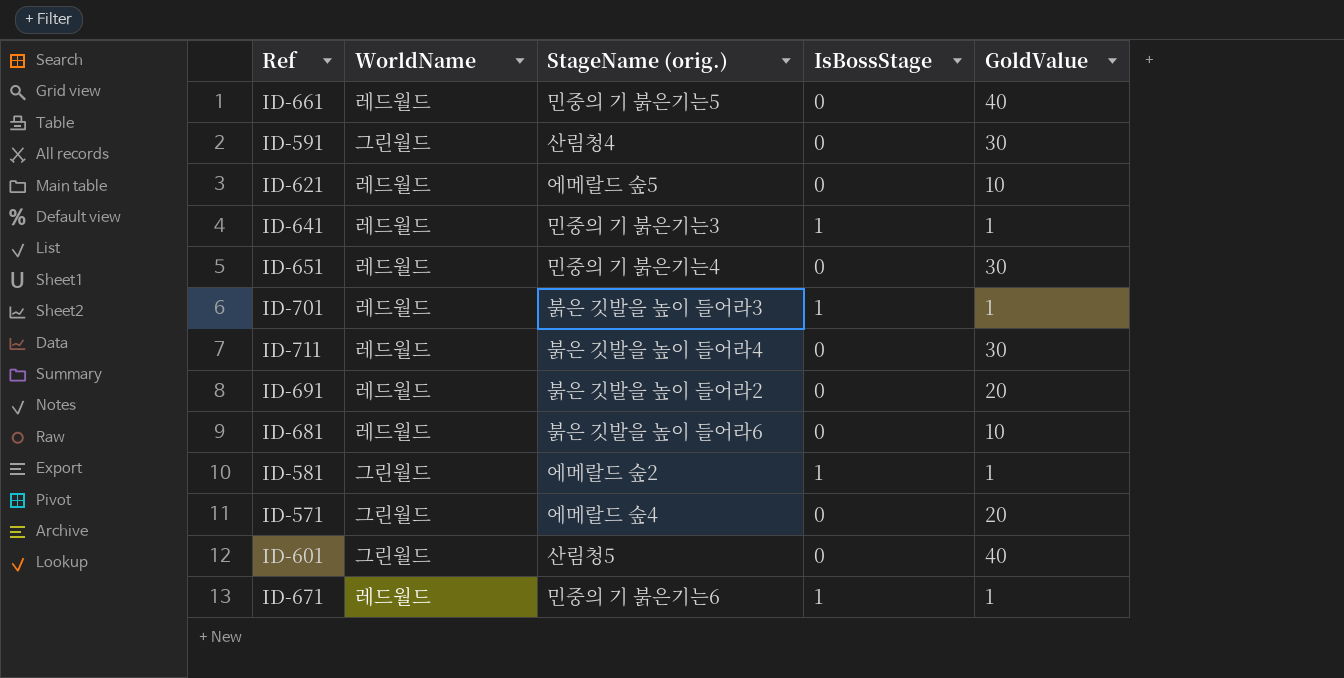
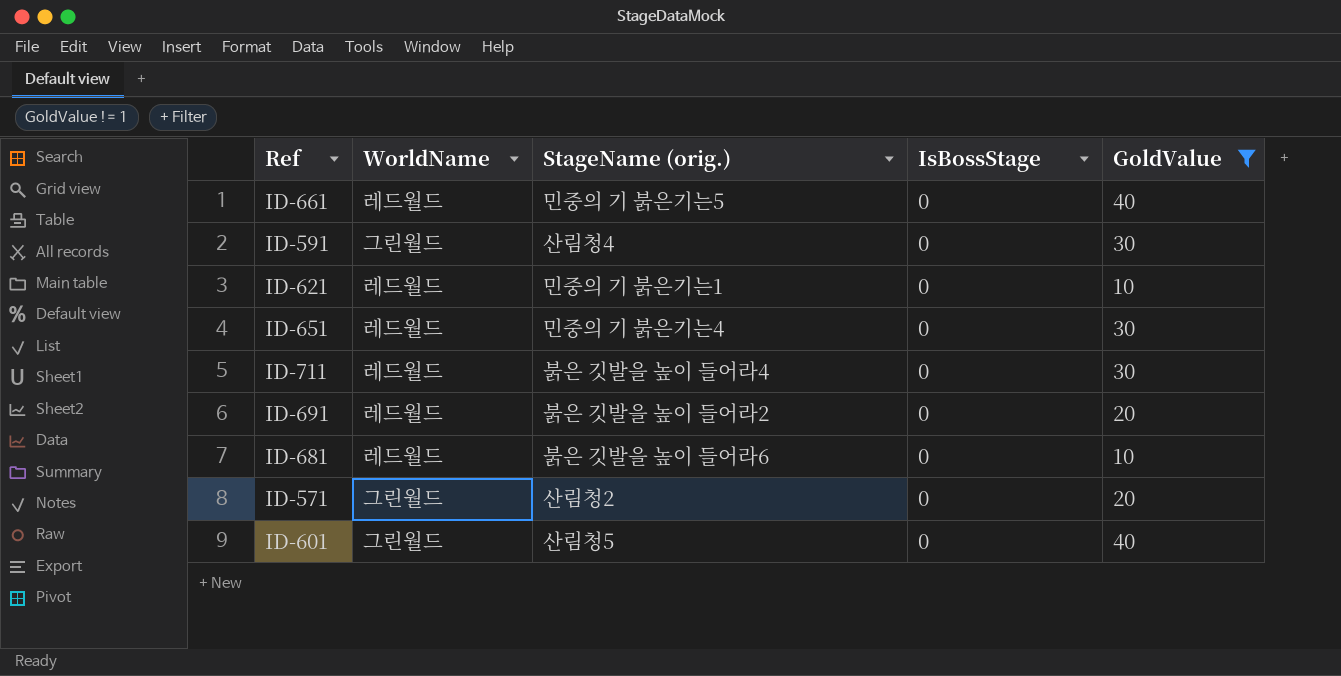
filter: none -> GoldValue != 1
ID-621 | StageName (orig.): 에메랄드 숲5 -> 민중의 기 붉은기는1
ID-571 | StageName (orig.): 에메랄드 숲4 -> 산림청2

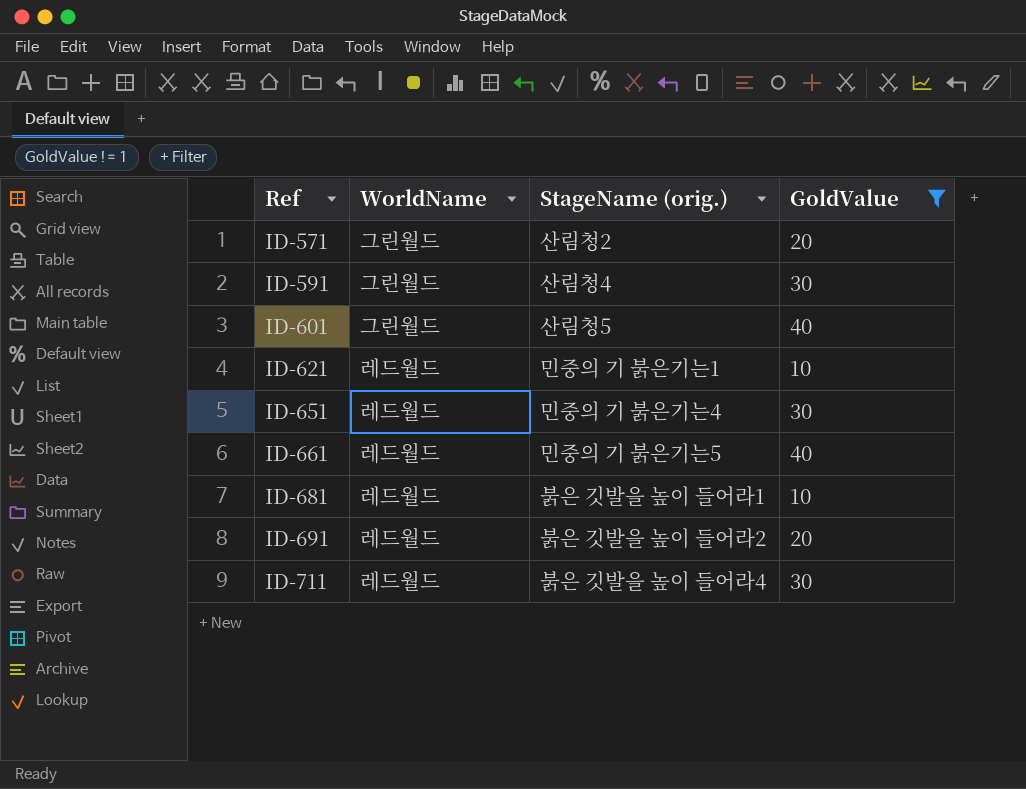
row order: none -> Ref ascending
column IsBossStage | position: 4 -> none
ID-681 | StageName (orig.): 붉은 깃발을 높이 들어라6 -> 붉은 깃발을 높이 들어라1

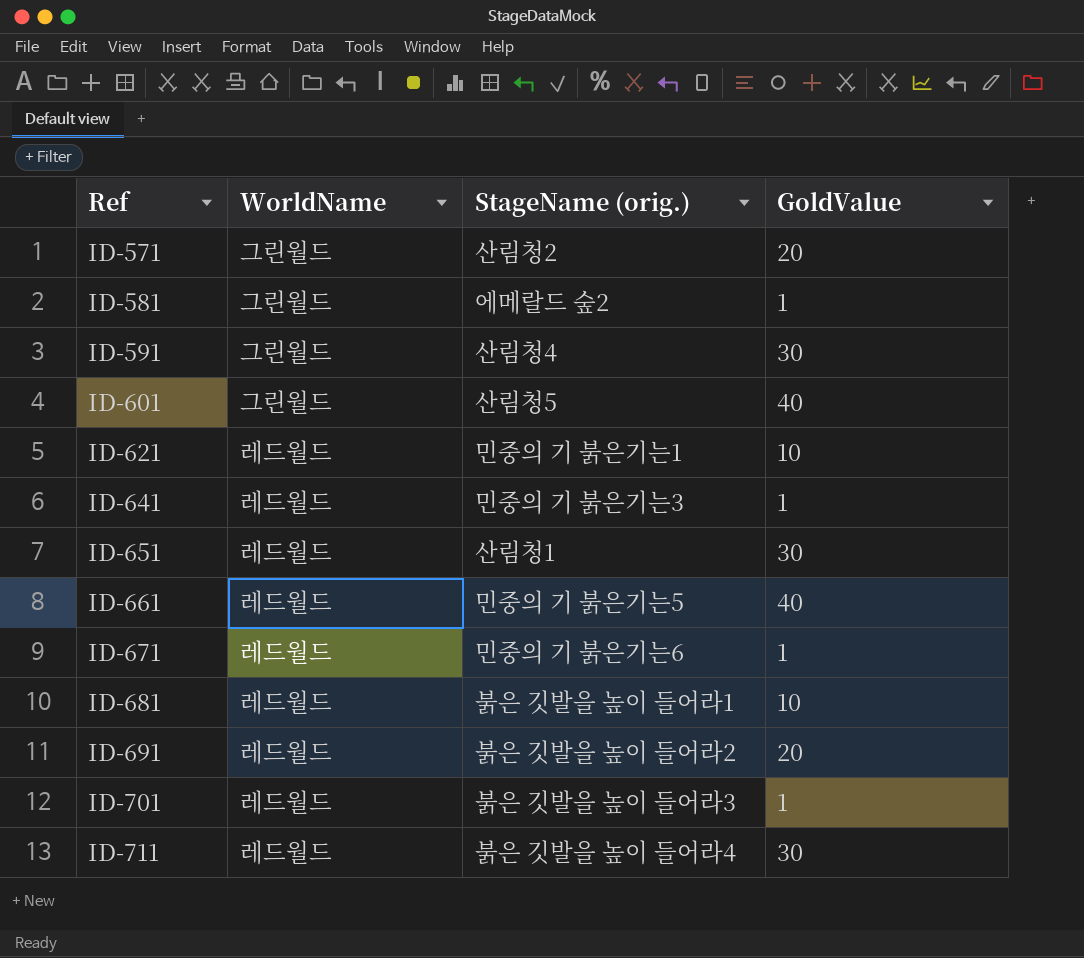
filter: GoldValue != 1 -> none
ID-651 | StageName (orig.): 민중의 기 붉은기는4 -> 산림청1

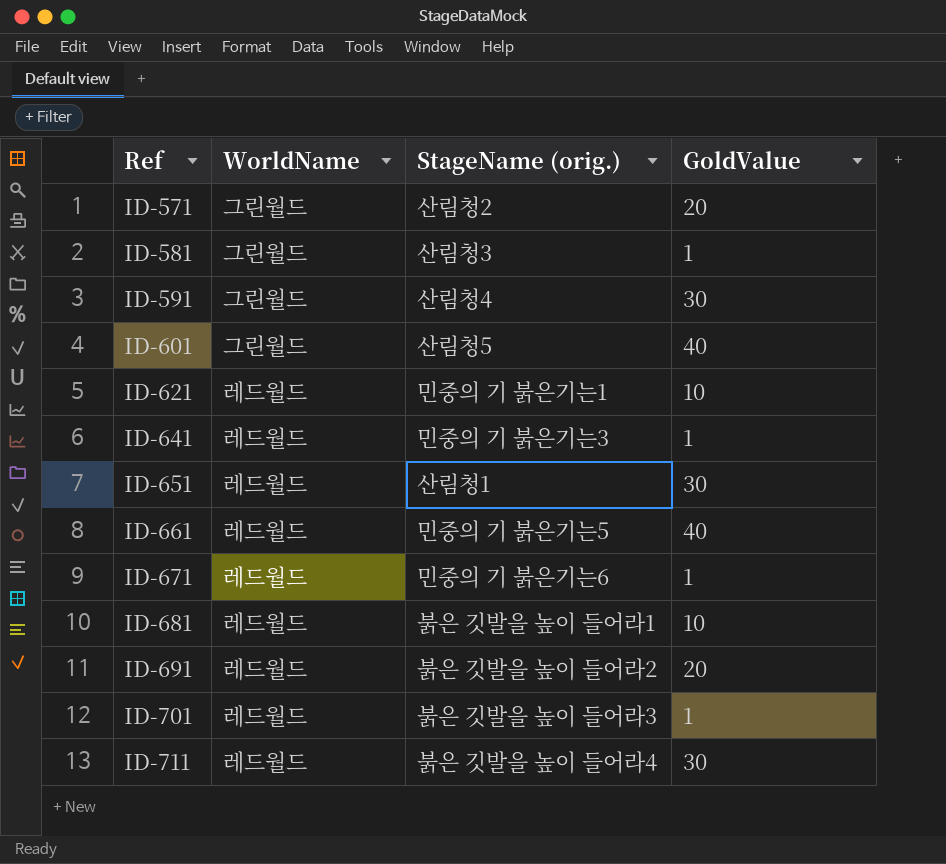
ID-581 | StageName (orig.): 에메랄드 숲2 -> 산림청3

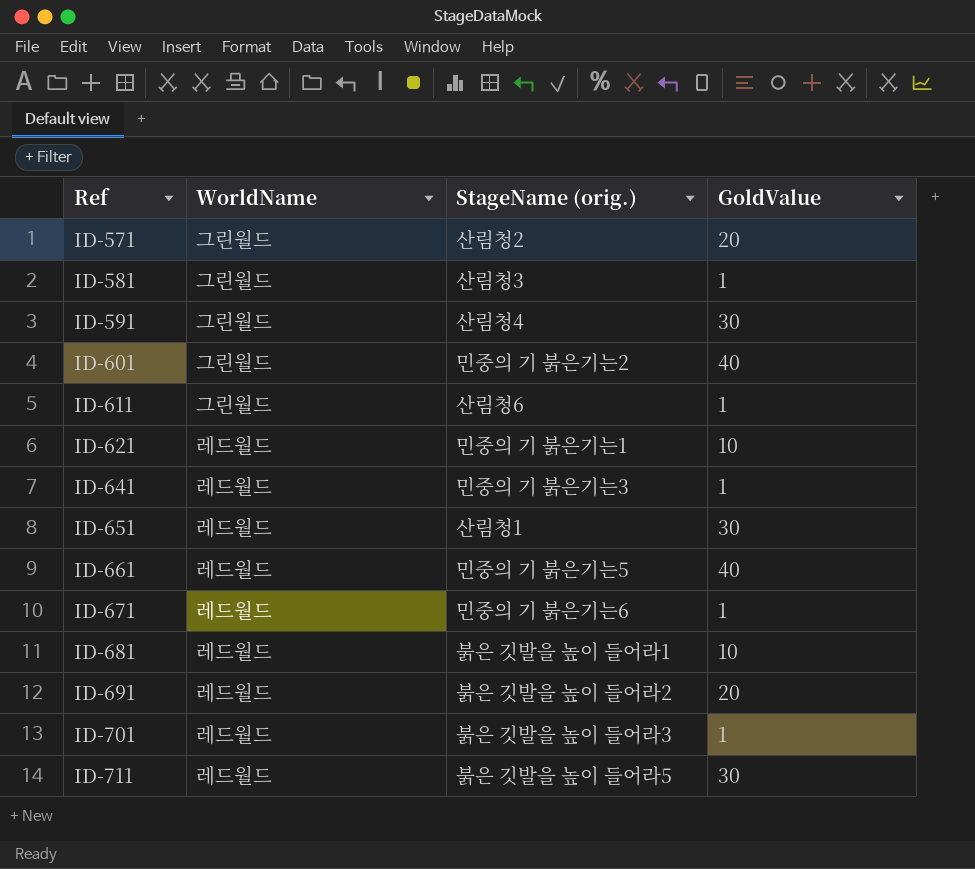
ID-601 | StageName (orig.): 산림청5 -> 민중의 기 붉은기는2
row ID-611: none -> 그린월드 | 산림청6 | 1
ID-711 | StageName (orig.): 붉은 깃발을 높이 들어라4 -> 붉은 깃발을 높이 들어라5

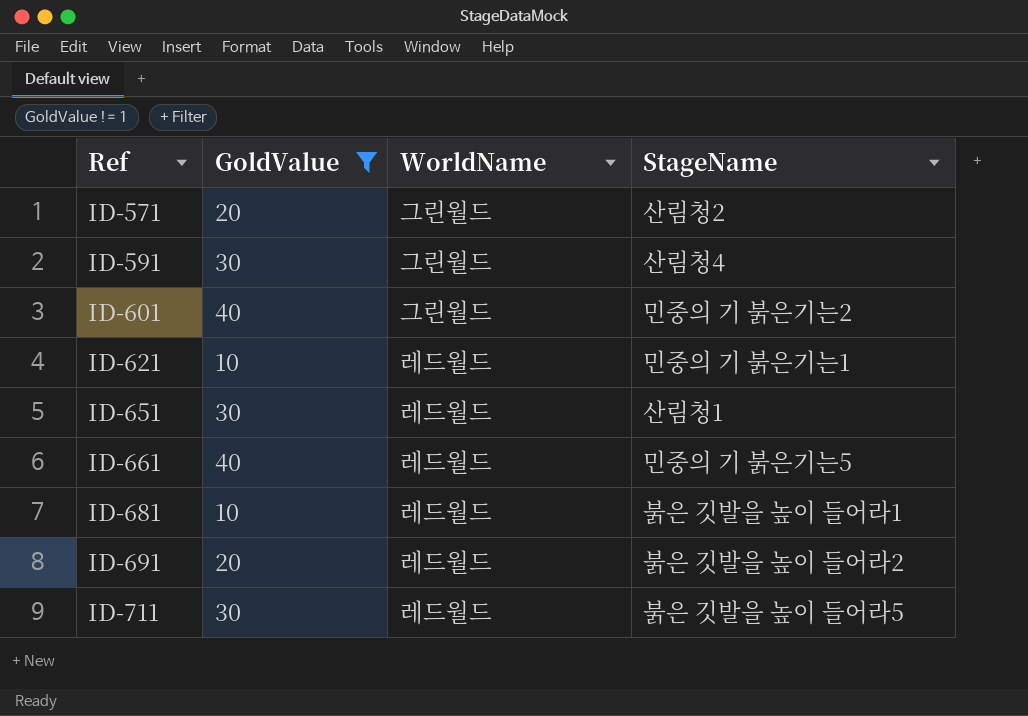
filter: none -> GoldValue != 1
column GoldValue | position: 4 -> 2
column name: StageName (orig.) -> StageName

